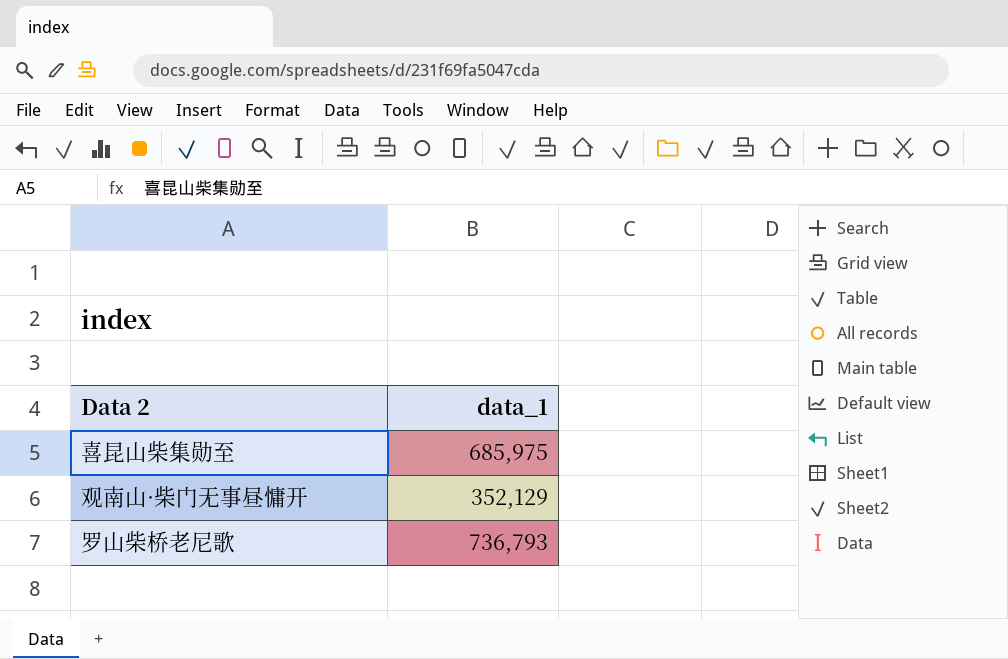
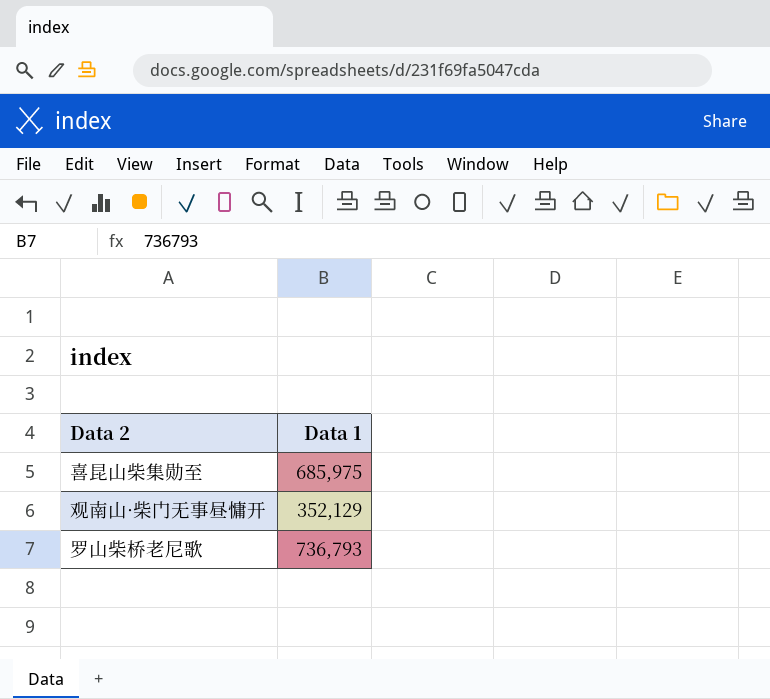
column name: data_1 -> Data 1

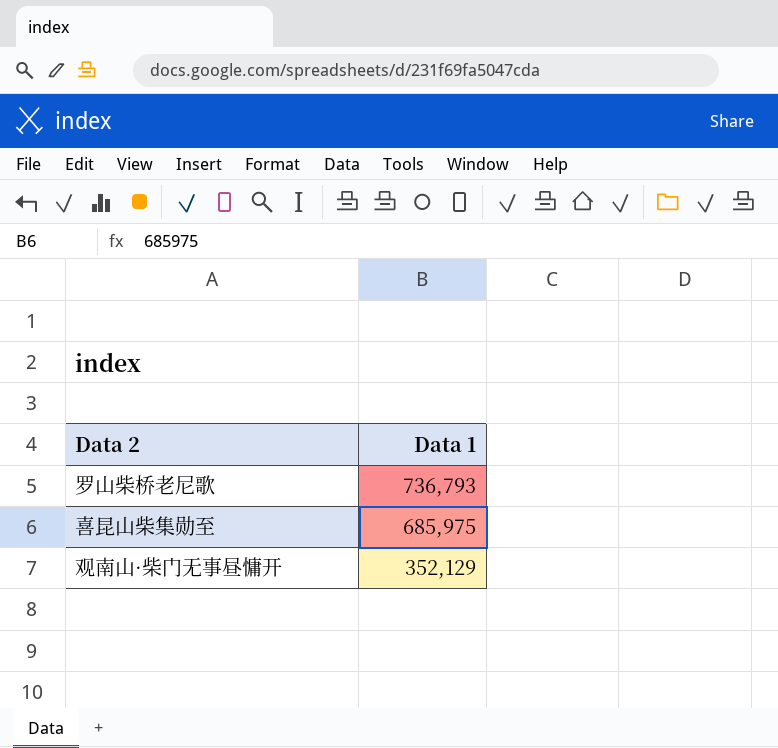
row order: none -> Data 1 descending

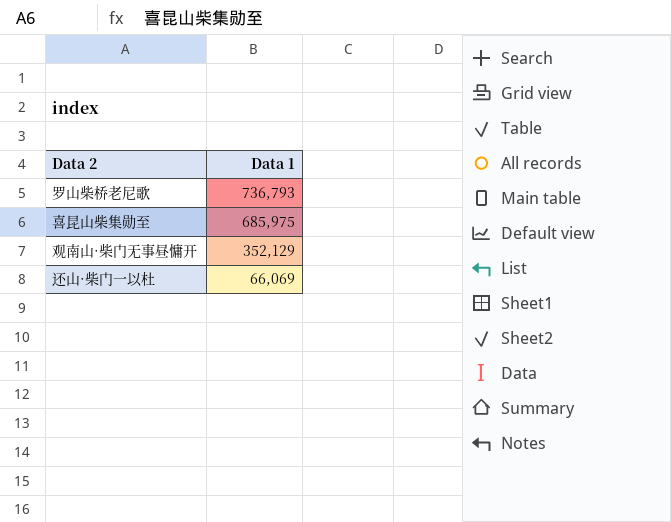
row 还山·柴门一以杜: none -> 66,069

